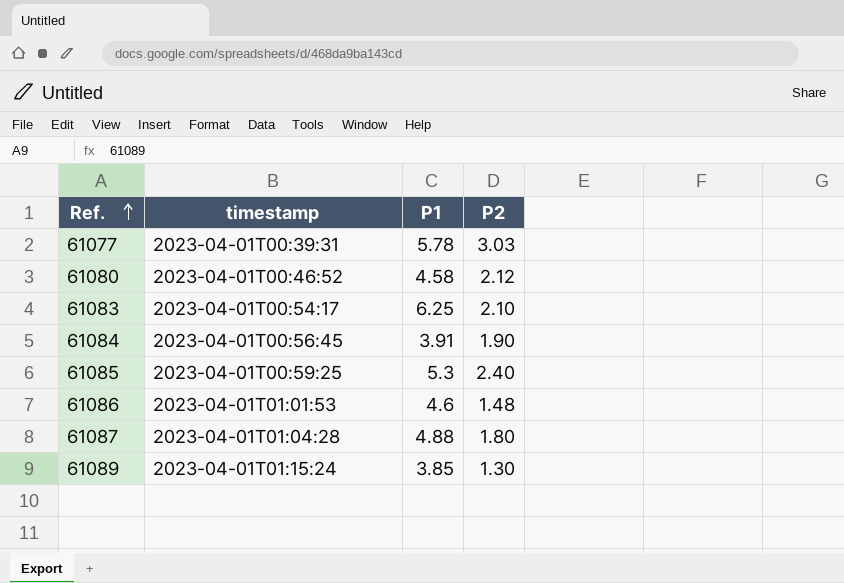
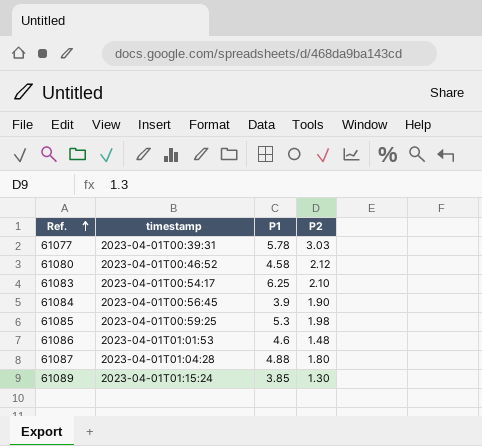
61084 | P1: 3.91 -> 3.9
61085 | P2: 2.40 -> 1.98

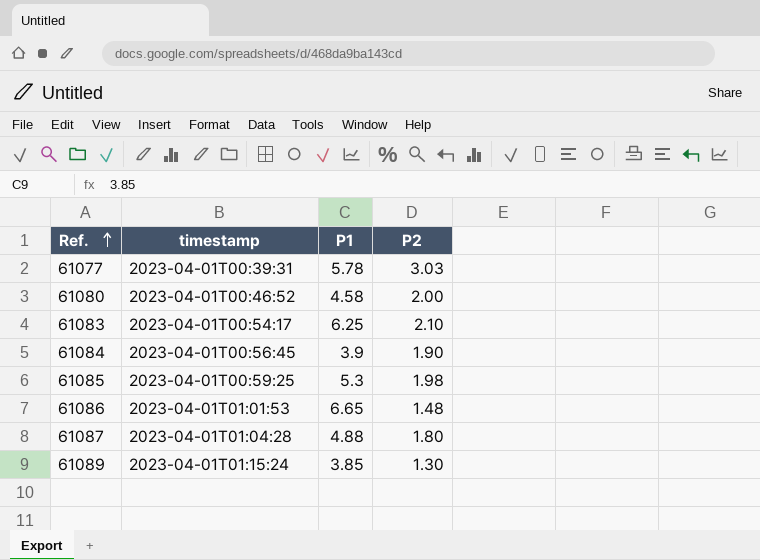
61080 | P2: 2.12 -> 2.00
61086 | P1: 4.6 -> 6.65

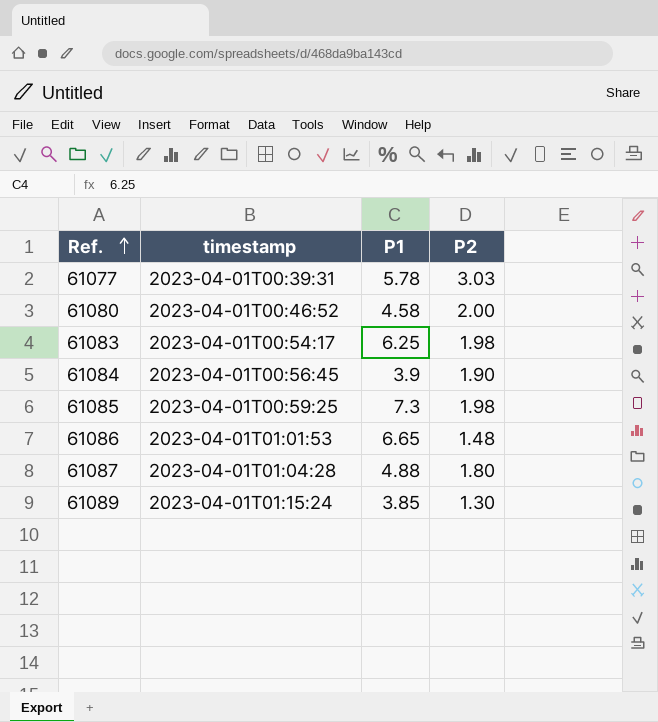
61083 | P2: 2.10 -> 1.98
61085 | P1: 5.3 -> 7.3

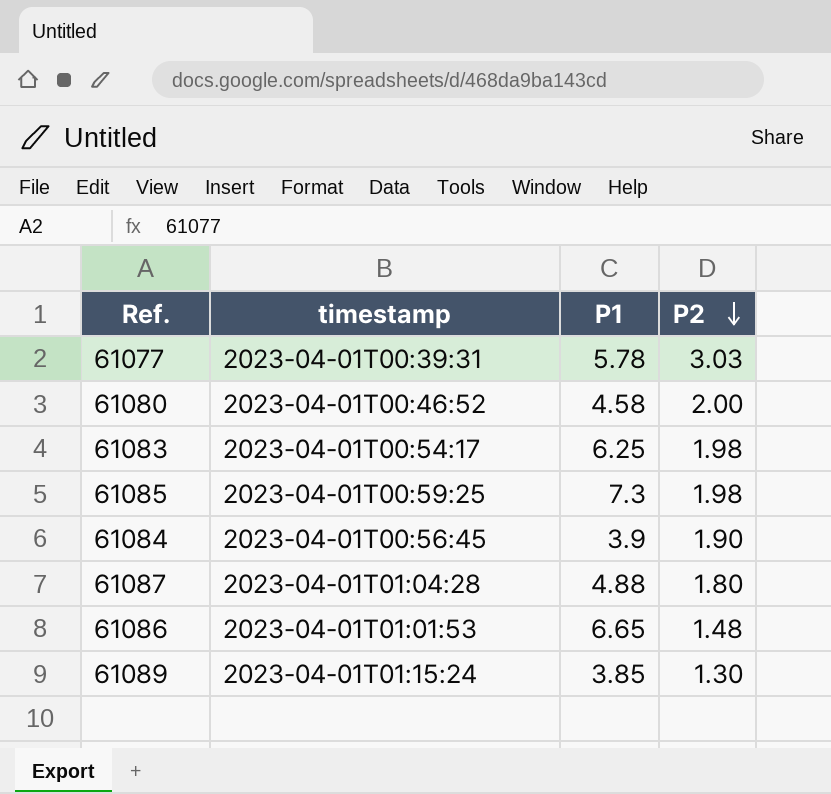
row order: Ref. ascending -> P2 descending

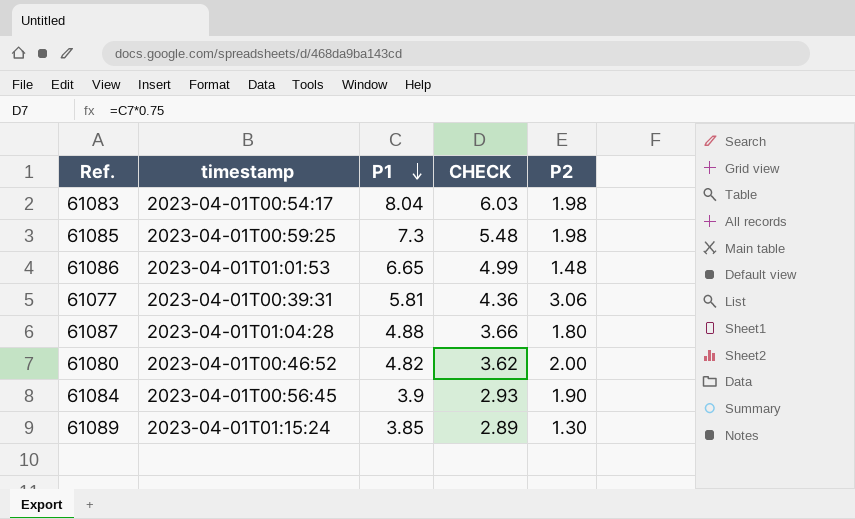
row order: P2 descending -> P1 descending
column CHECK | formula: none -> [P1] * 0.75
61083 | P1: 6.25 -> 8.04
61077 | P1: 5.78 -> 5.81
61077 | P2: 3.03 -> 3.06
61080 | P1: 4.58 -> 4.82

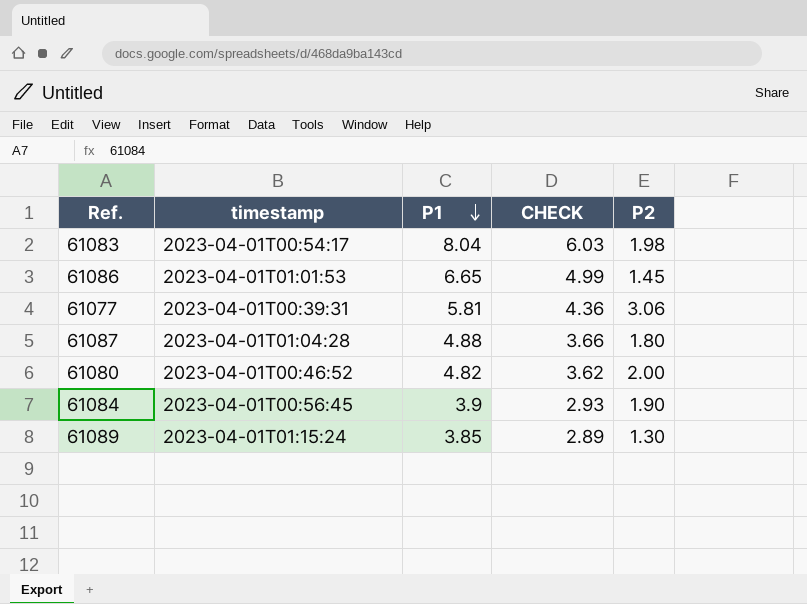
row 61085: 2023-04-01T00:59:25 | 7.3 | 5.48 | 1.98 -> none
61086 | P2: 1.48 -> 1.45

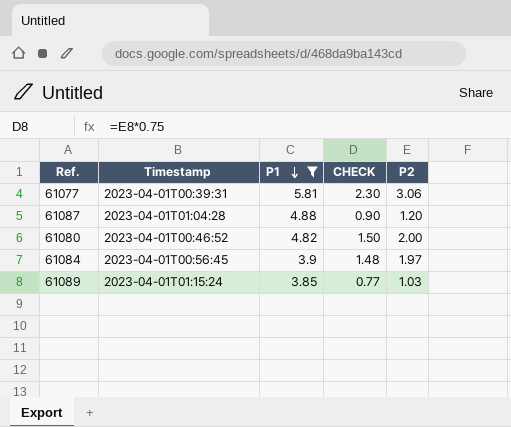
filter: none -> P1 <= 5.81
column name: timestamp -> Timestamp
column CHECK | formula: [P1] * 0.75 -> [P2] * 0.75
61087 | P2: 1.80 -> 1.20
61084 | P2: 1.90 -> 1.97
61089 | P2: 1.30 -> 1.03

